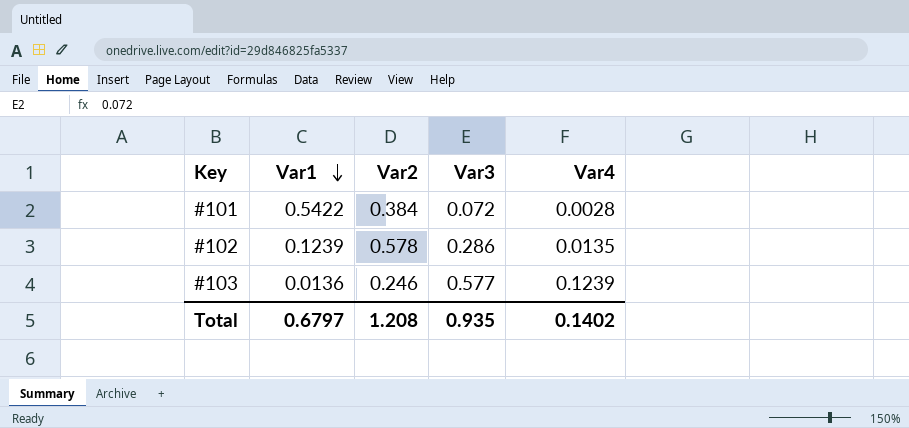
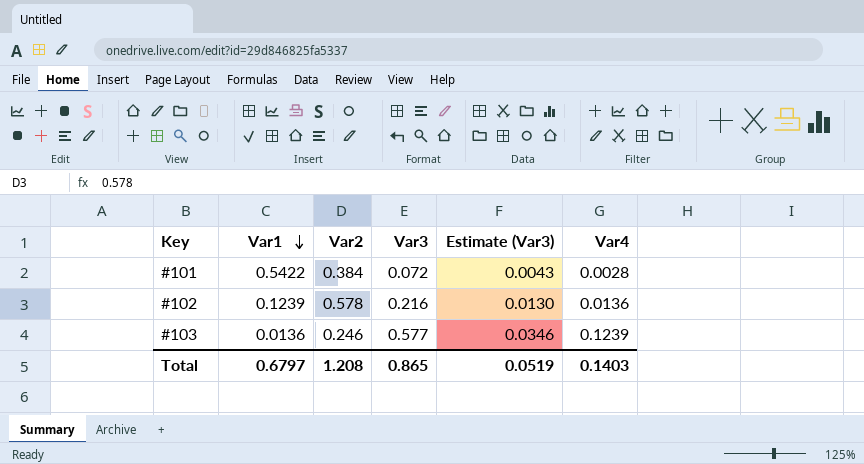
column Estimate (Var3) | formula: none -> [Var3] * 0.06
#102 | Var3: 0.286 -> 0.216
#102 | Var4: 0.0135 -> 0.0136
Total | Var3: 0.935 -> 0.865
Total | Var4: 0.1402 -> 0.1403

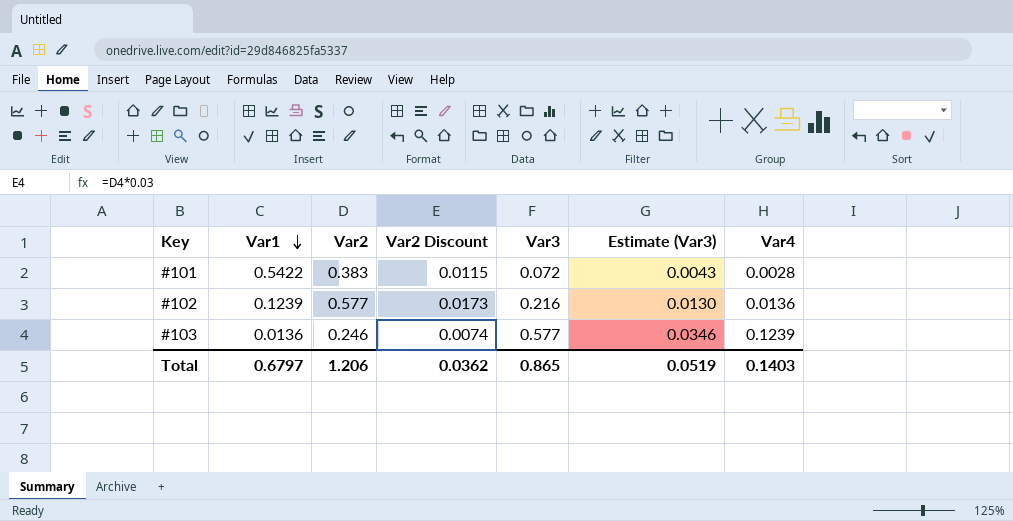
column Var2 Discount | formula: none -> [Var2] * 0.03
#101 | Var2: 0.384 -> 0.383
#102 | Var2: 0.578 -> 0.577
Total | Var2: 1.208 -> 1.206

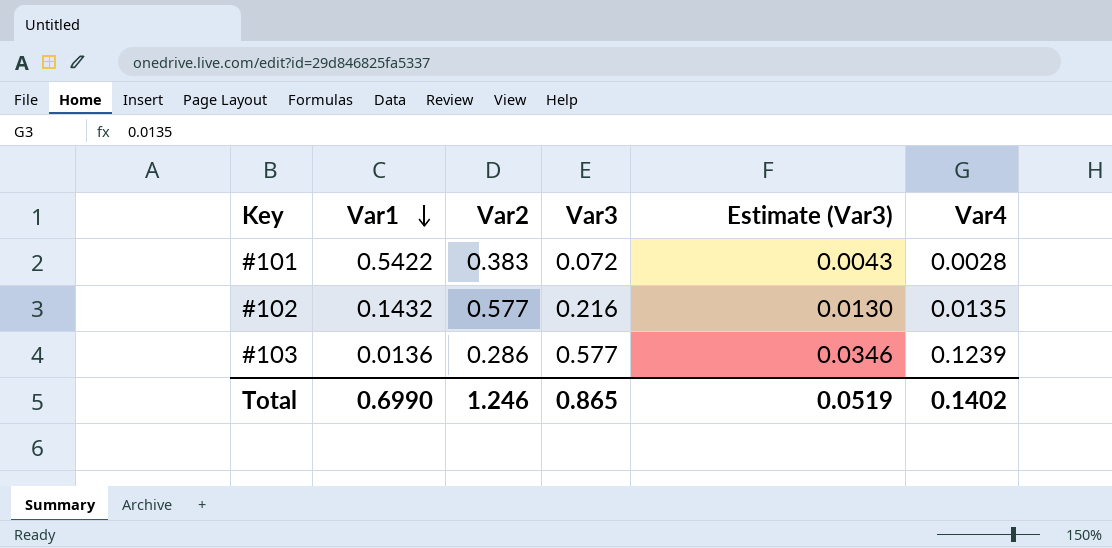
column Var2 Discount | formula: [Var2] * 0.03 -> none
#102 | Var1: 0.1239 -> 0.1432
#102 | Var4: 0.0136 -> 0.0135
#103 | Var2: 0.246 -> 0.286
Total | Var1: 0.6797 -> 0.6990
Total | Var2: 1.206 -> 1.246
Total | Var4: 0.1403 -> 0.1402

